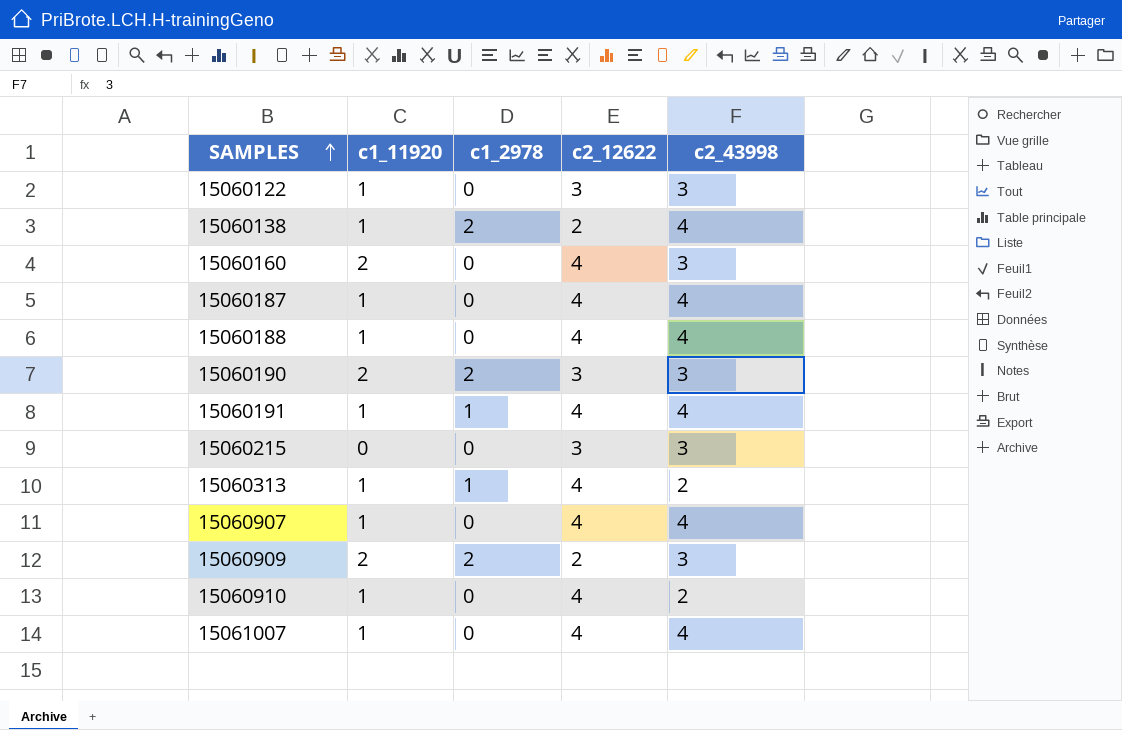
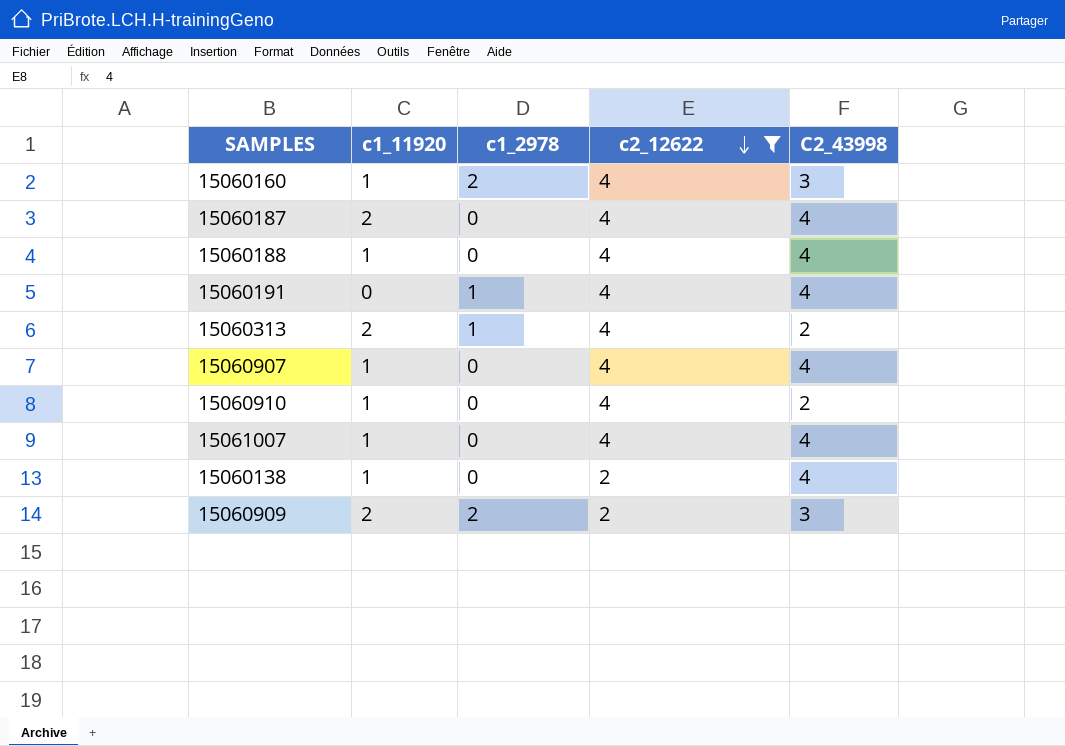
filter: none -> c2_12622 != 3
row order: SAMPLES ascending -> c2_12622 descending
column name: c2_43998 -> C2_43998
15060160 | c1_11920: 2 -> 1
15060160 | c1_2978: 0 -> 2
15060187 | c1_11920: 1 -> 2
15060191 | c1_11920: 1 -> 0
15060313 | c1_11920: 1 -> 2
15060138 | c1_2978: 2 -> 0

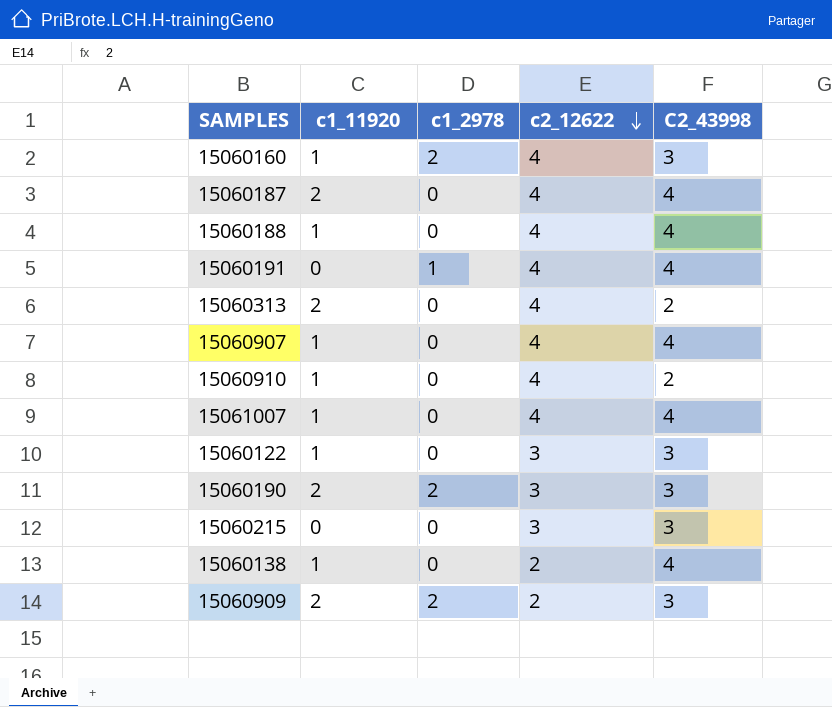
filter: c2_12622 != 3 -> none
15060313 | c1_2978: 1 -> 0

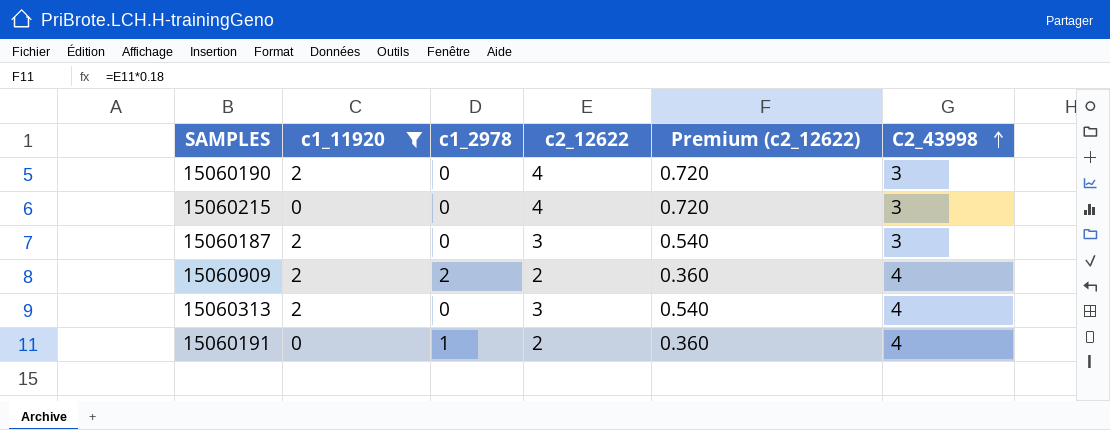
filter: none -> c1_11920 != 1
row order: c2_12622 descending -> C2_43998 ascending
column Premium (c2_12622) | formula: none -> [c2_12622] * 0.18
15060190 | c1_2978: 2 -> 0
15060190 | c2_12622: 3 -> 4
15060215 | c2_12622: 3 -> 4
15060187 | c2_12622: 4 -> 3
15060187 | C2_43998: 4 -> 3
15060909 | C2_43998: 3 -> 4
15060313 | c2_12622: 4 -> 3
15060313 | C2_43998: 2 -> 4
15060191 | c2_12622: 4 -> 2

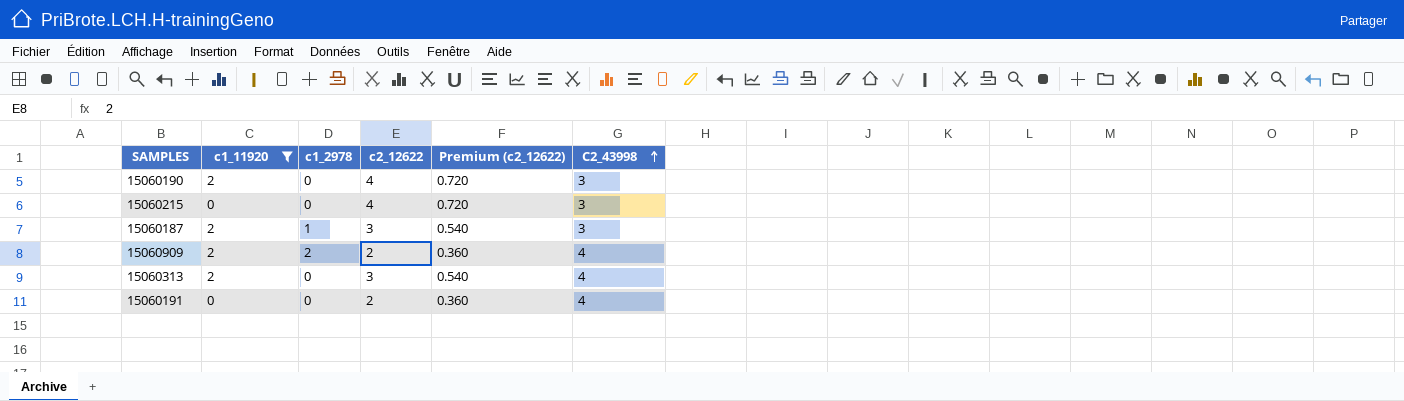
15060187 | c1_2978: 0 -> 1
15060191 | c1_2978: 1 -> 0

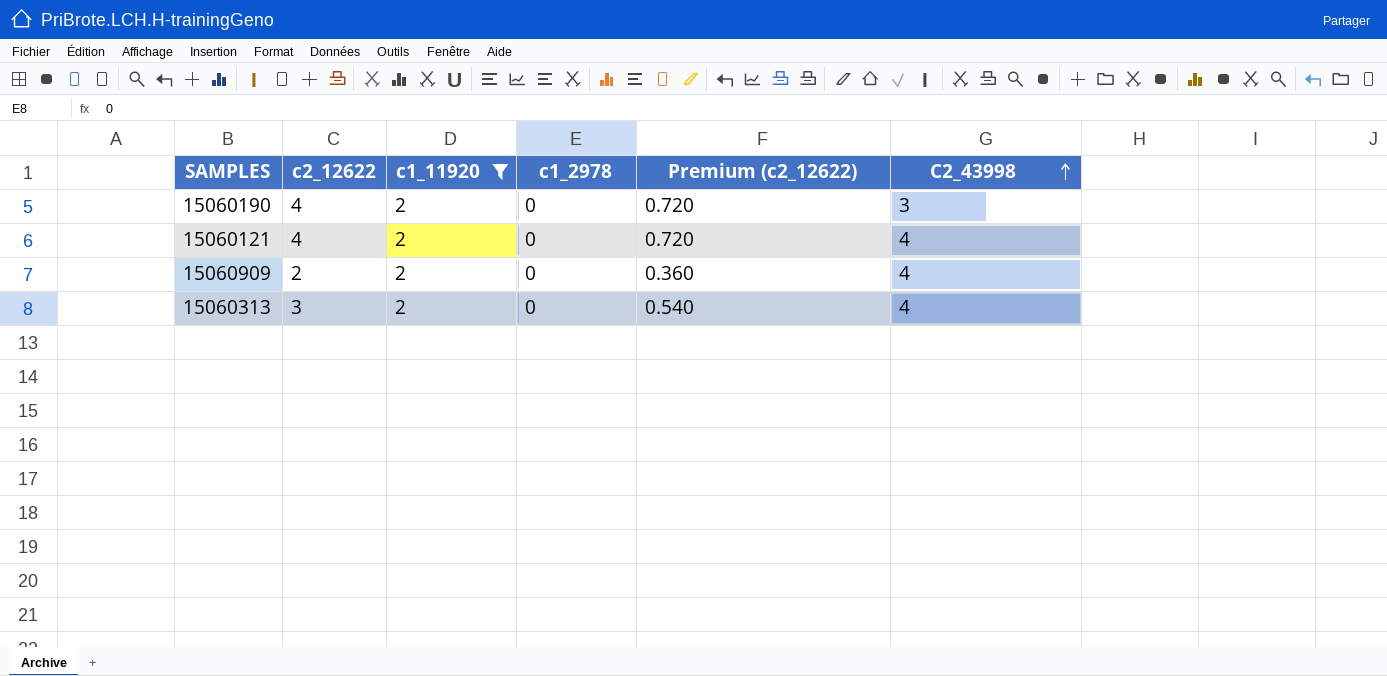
column c2_12622 | position: 4 -> 2
row 15060215: 0 | 0 | 4 | 0.720 | 3 -> none
row 15060187: 2 | 1 | 3 | 0.540 | 3 -> none
row 15060191: 0 | 0 | 2 | 0.360 | 4 -> none
row 15060121: none -> 4 | 2 | 0 | 0.720 | 4
15060909 | c1_2978: 2 -> 0

